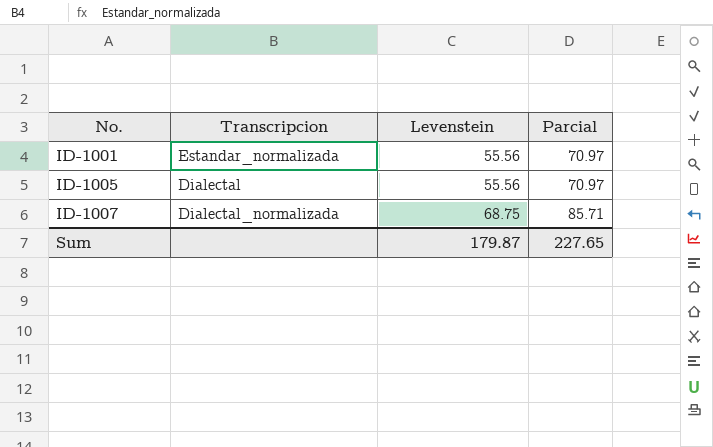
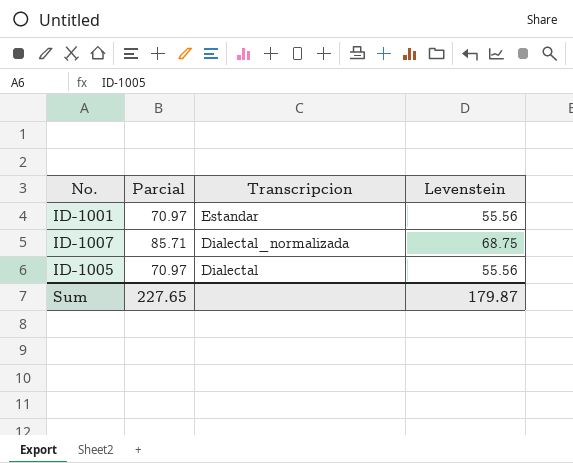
row order: No. ascending -> Transcripcion descending
column Parcial | position: 4 -> 2
ID-1001 | Transcripcion: Estandar_normalizada -> Estandar

